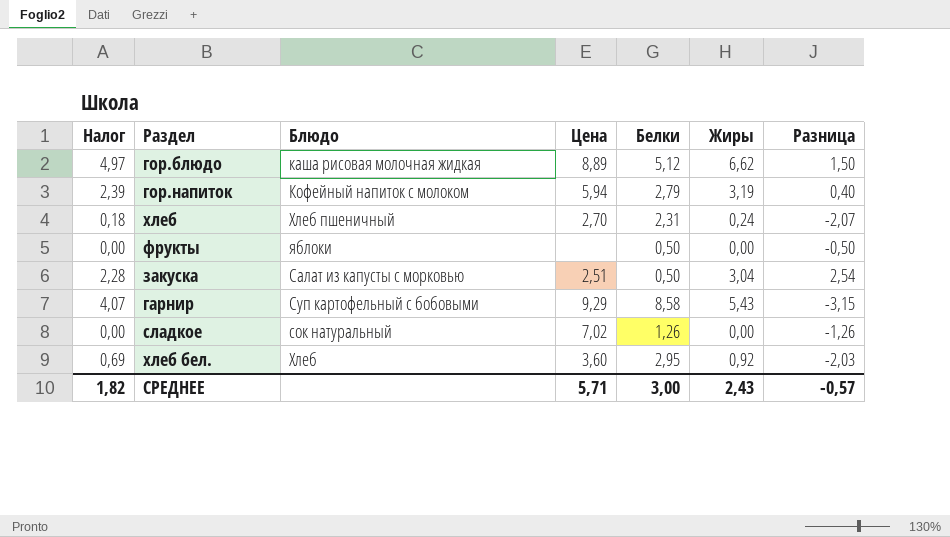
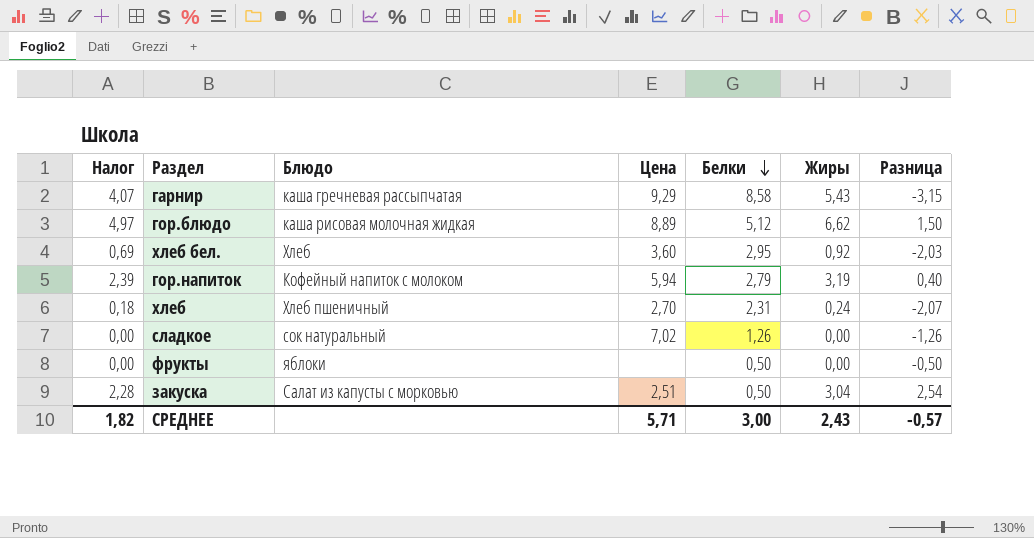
row order: none -> Белки descending
гарнир | Блюдо: Суп картофельный с бобовыми -> каша гречневая рассыпчатая

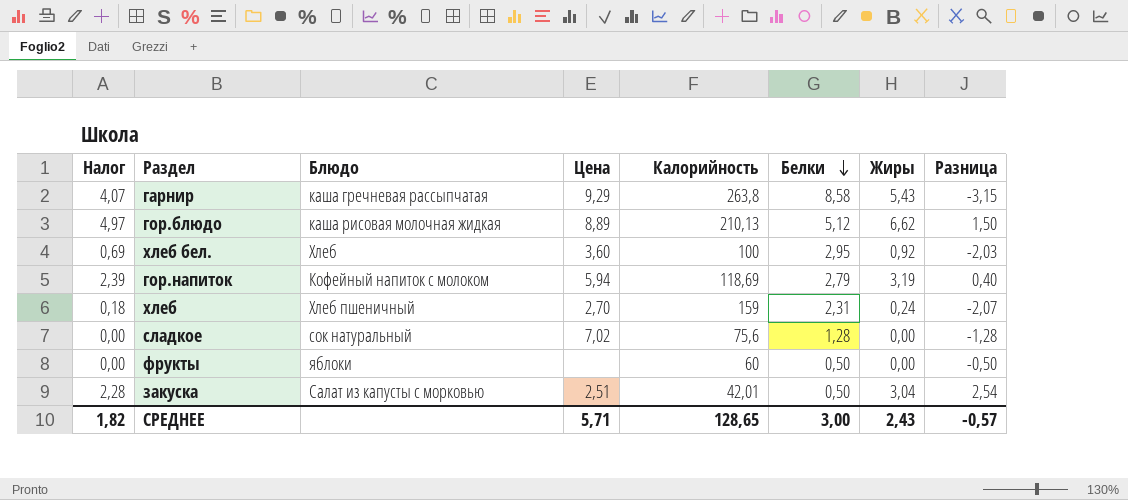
column Калорийность | position: none -> 5
сладкое | Белки: 1,26 -> 1,28
сладкое | Разница: -1,26 -> -1,28

